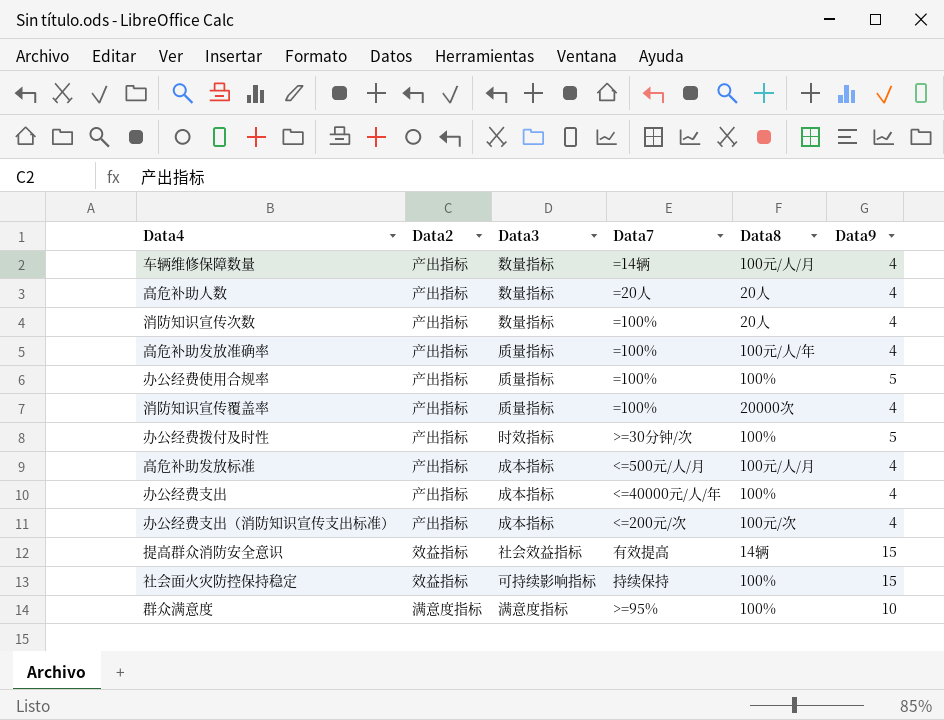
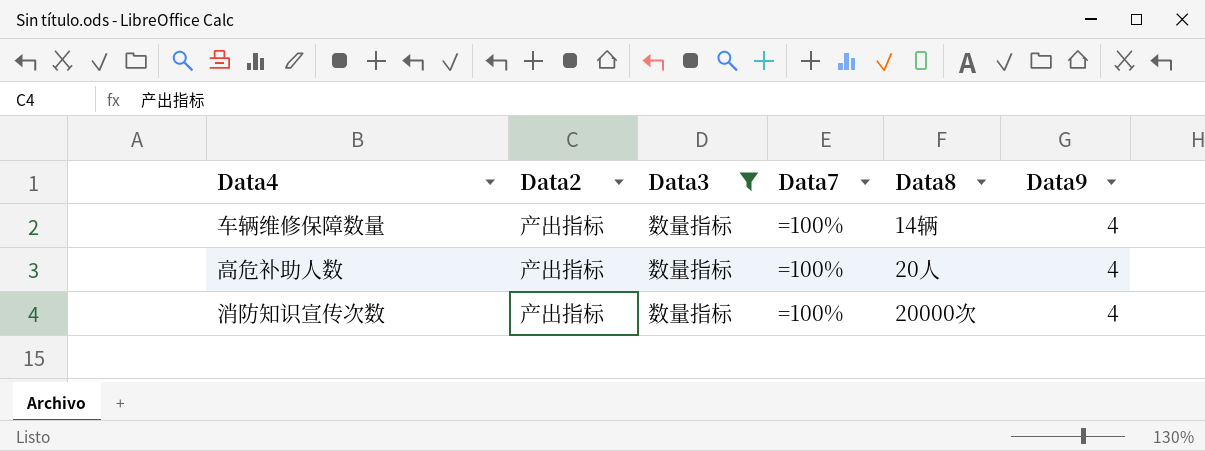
filter: none -> Data3 = 数量指标
车辆维修保障数量 | Data7: =14辆 -> =100%
车辆维修保障数量 | Data8: 100元/人/月 -> 14辆
高危补助人数 | Data7: =20人 -> =100%
消防知识宣传次数 | Data8: 20人 -> 20000次

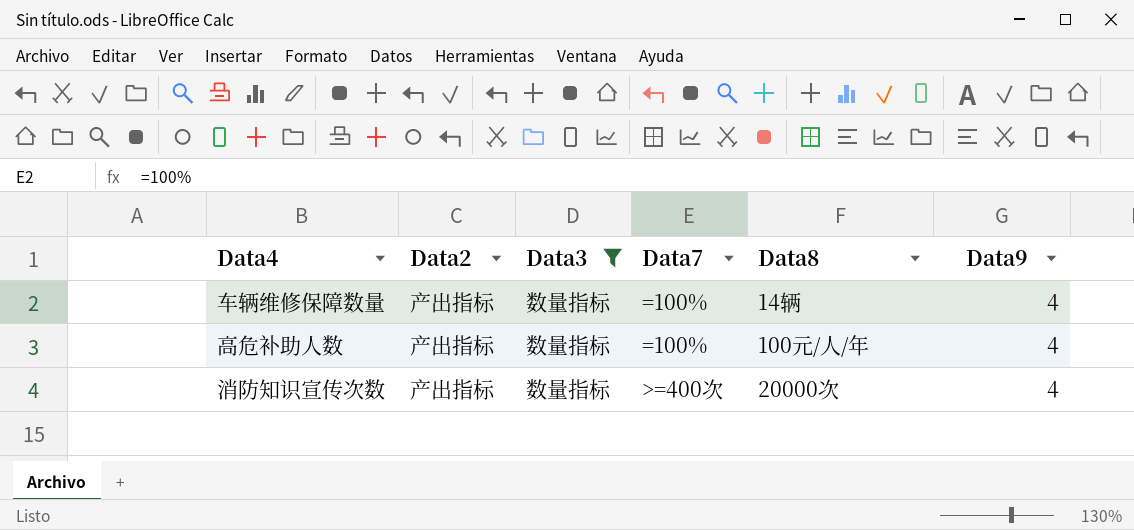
高危补助人数 | Data8: 20人 -> 100元/人/年
消防知识宣传次数 | Data7: =100% -> >=400次

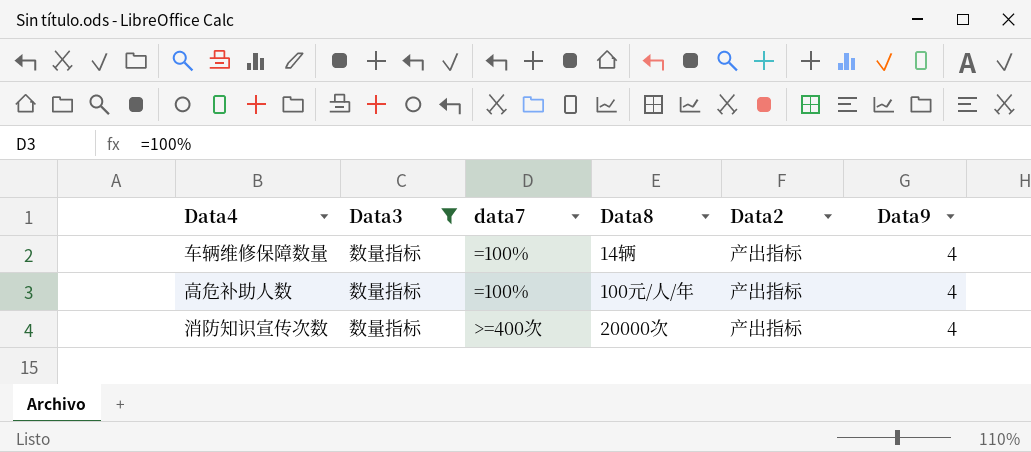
column name: Data7 -> data7
column Data2 | position: 2 -> 5

